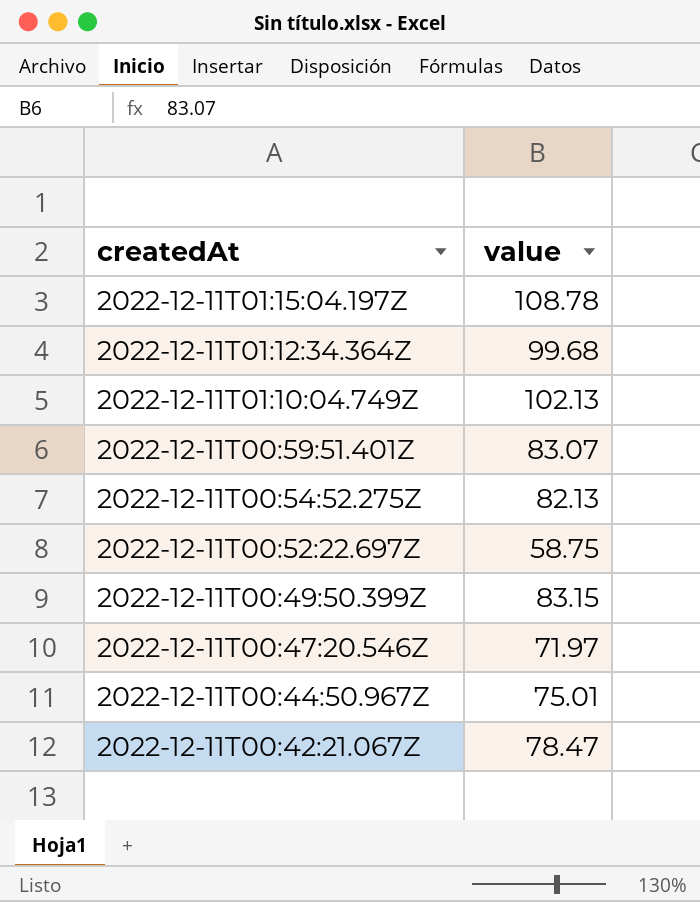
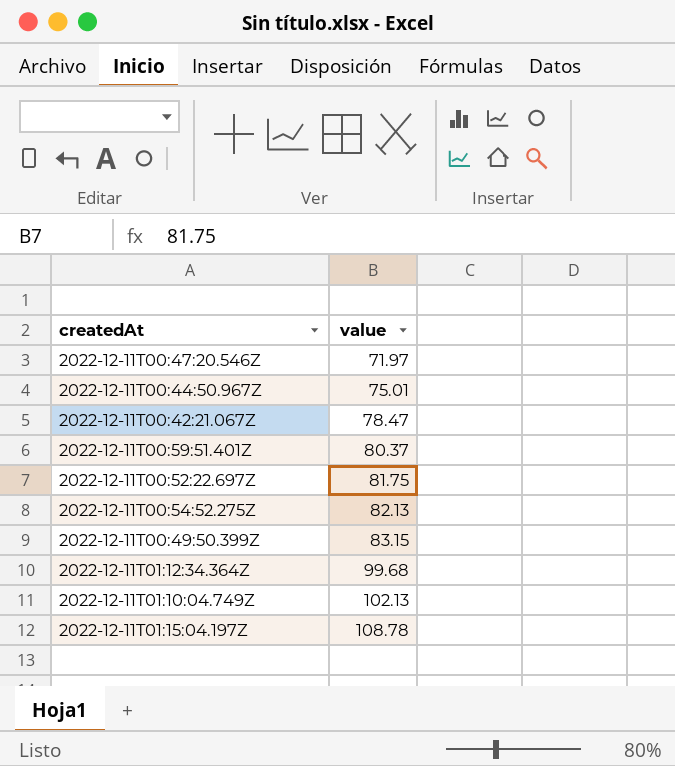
row order: createdAt descending -> value ascending
2022-12-11T00:59:51.401Z | value: 83.07 -> 80.37
2022-12-11T00:52:22.697Z | value: 58.75 -> 81.75

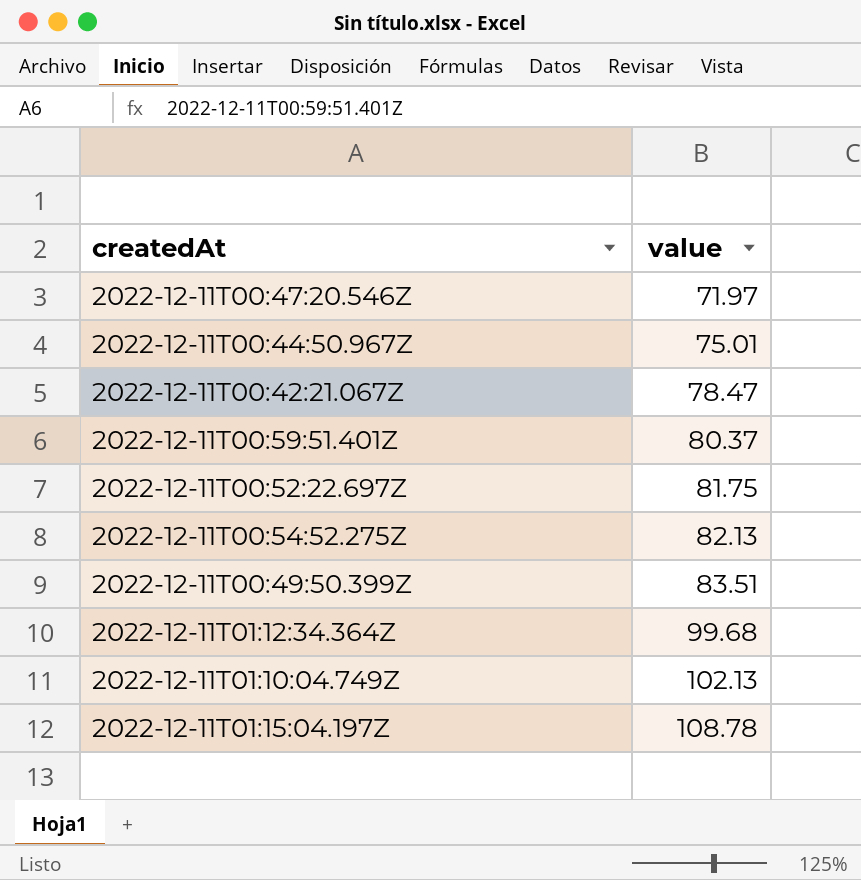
2022-12-11T00:49:50.399Z | value: 83.15 -> 83.51

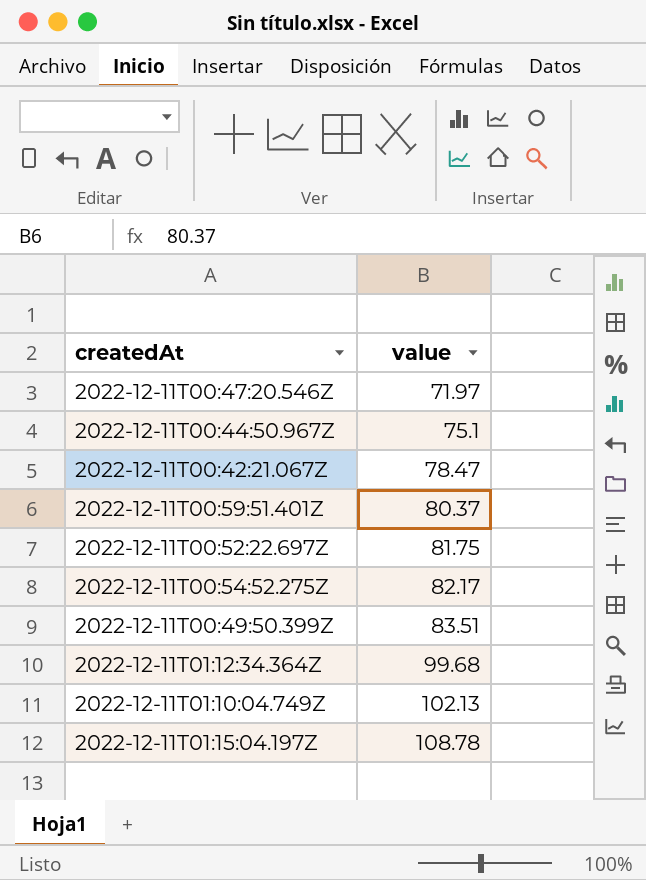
2022-12-11T00:44:50.967Z | value: 75.01 -> 75.1
2022-12-11T00:54:52.275Z | value: 82.13 -> 82.17

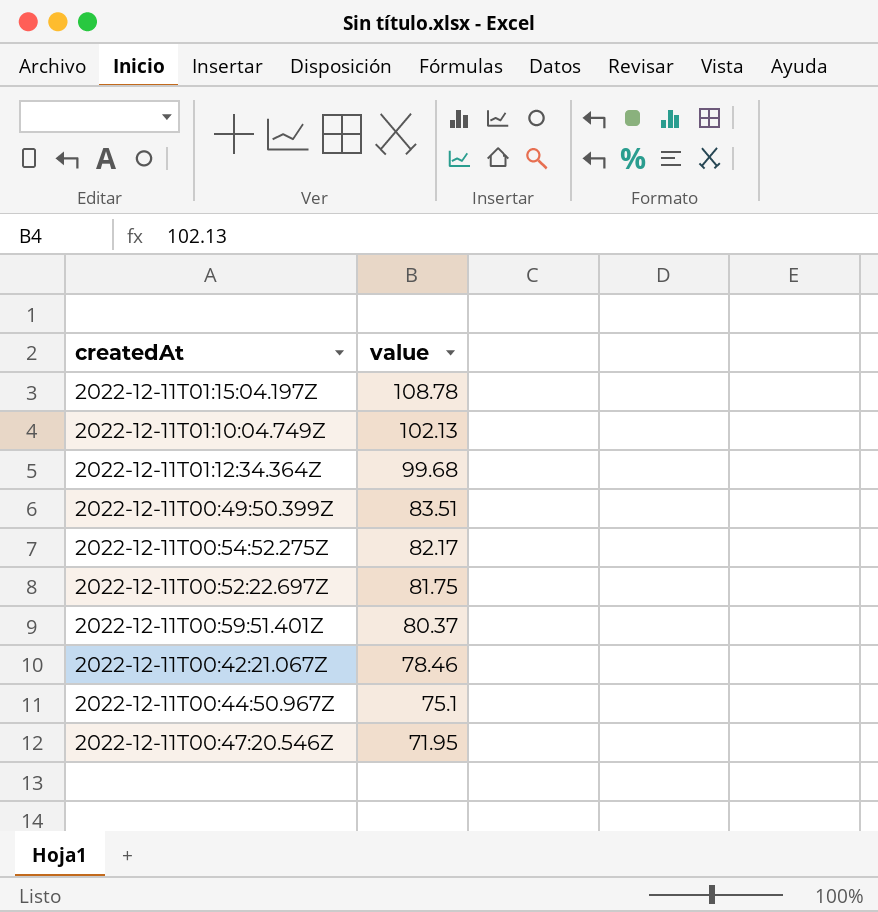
row order: value ascending -> value descending
2022-12-11T00:42:21.067Z | value: 78.47 -> 78.46
2022-12-11T00:47:20.546Z | value: 71.97 -> 71.95

